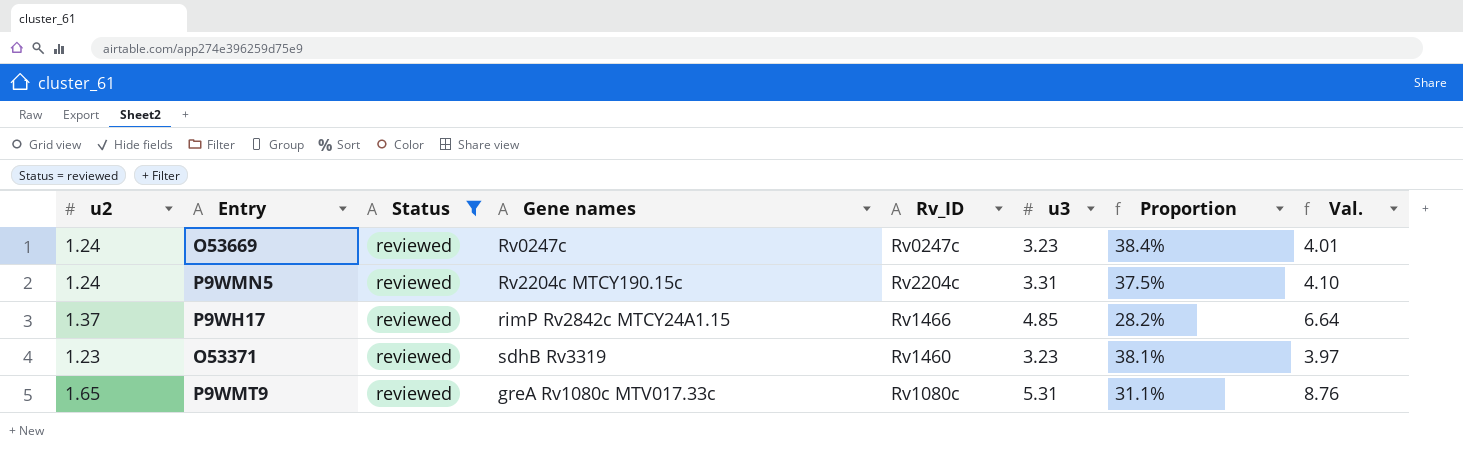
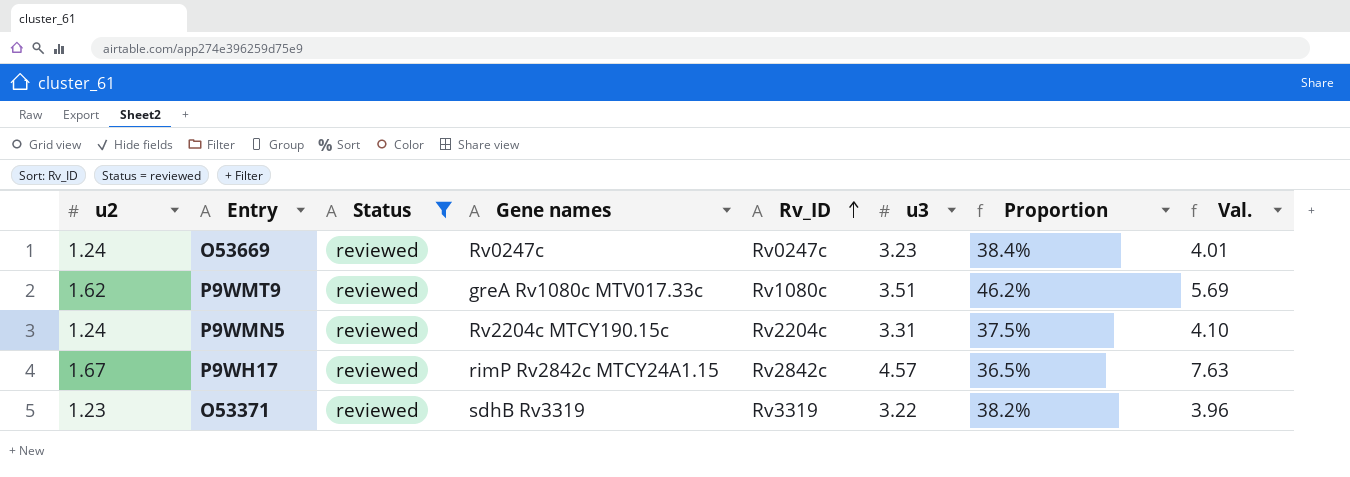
row order: none -> Rv_ID ascending
P9WMT9 | u2: 1.65 -> 1.62
P9WMT9 | u3: 5.31 -> 3.51
P9WMT9 | Proportion: 31.1% -> 46.2%
P9WMT9 | Val.: 8.76 -> 5.69
P9WH17 | u2: 1.37 -> 1.67
P9WH17 | Rv_ID: Rv1466 -> Rv2842c
P9WH17 | u3: 4.85 -> 4.57
P9WH17 | Proportion: 28.2% -> 36.5%
P9WH17 | Val.: 6.64 -> 7.63
O53371 | Rv_ID: Rv1460 -> Rv3319
O53371 | u3: 3.23 -> 3.22
O53371 | Proportion: 38.1% -> 38.2%
O53371 | Val.: 3.97 -> 3.96

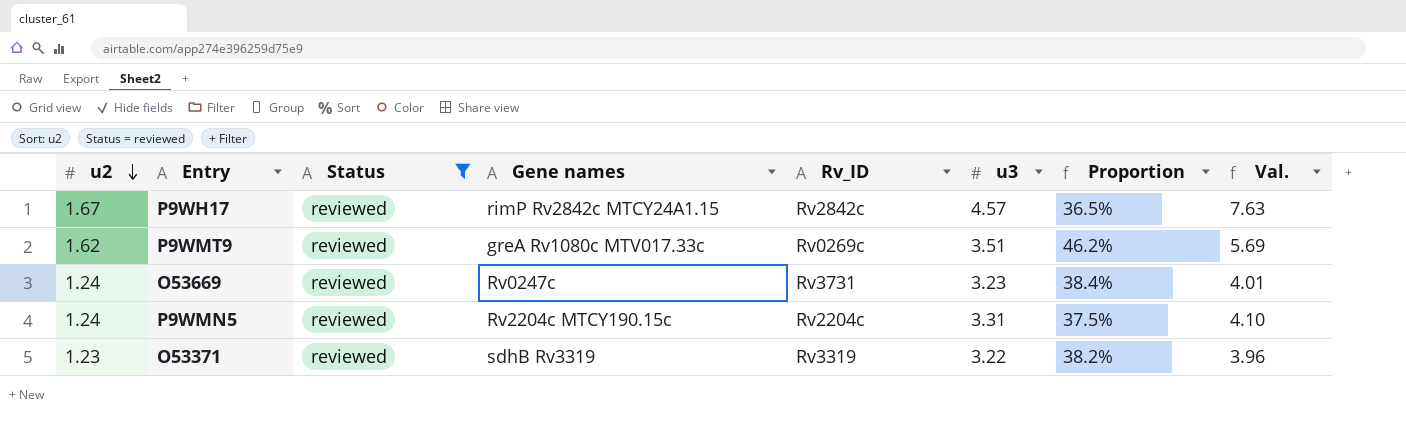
row order: Rv_ID ascending -> u2 descending
P9WMT9 | Rv_ID: Rv1080c -> Rv0269c
O53669 | Rv_ID: Rv0247c -> Rv3731

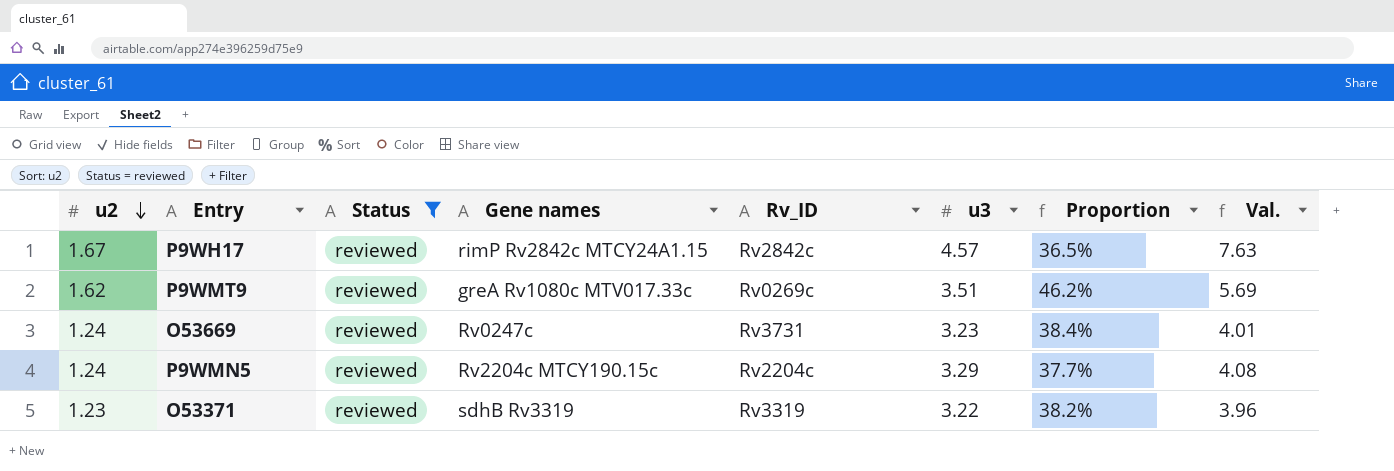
P9WMN5 | u3: 3.31 -> 3.29
P9WMN5 | Proportion: 37.5% -> 37.7%
P9WMN5 | Val.: 4.10 -> 4.08

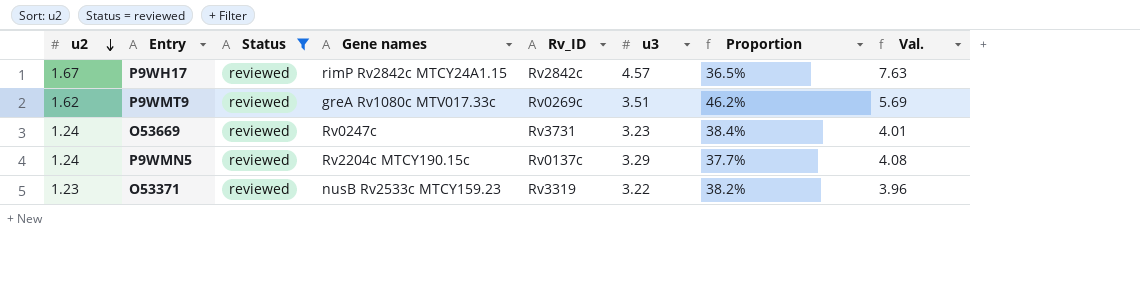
P9WMN5 | Rv_ID: Rv2204c -> Rv0137c
O53371 | Gene names: sdhB Rv3319 -> nusB Rv2533c MTCY159.23

